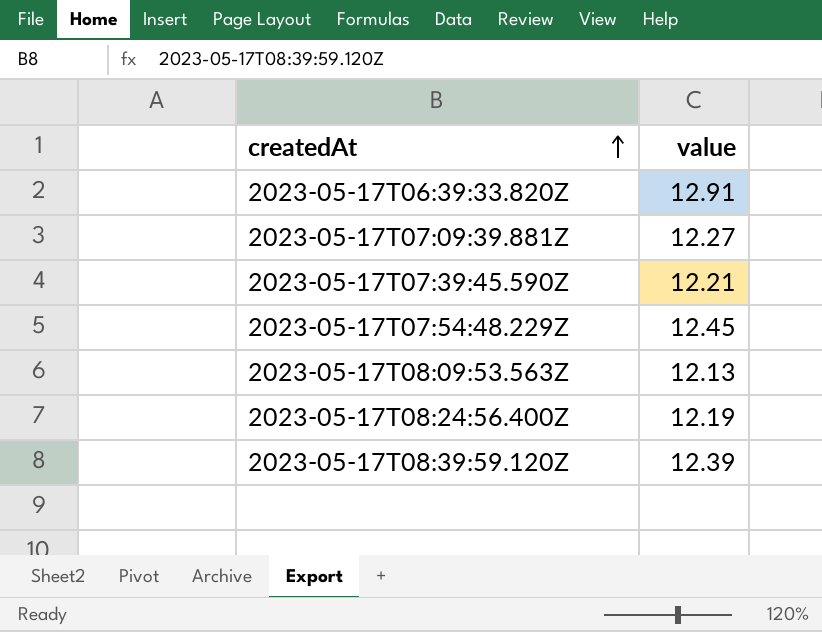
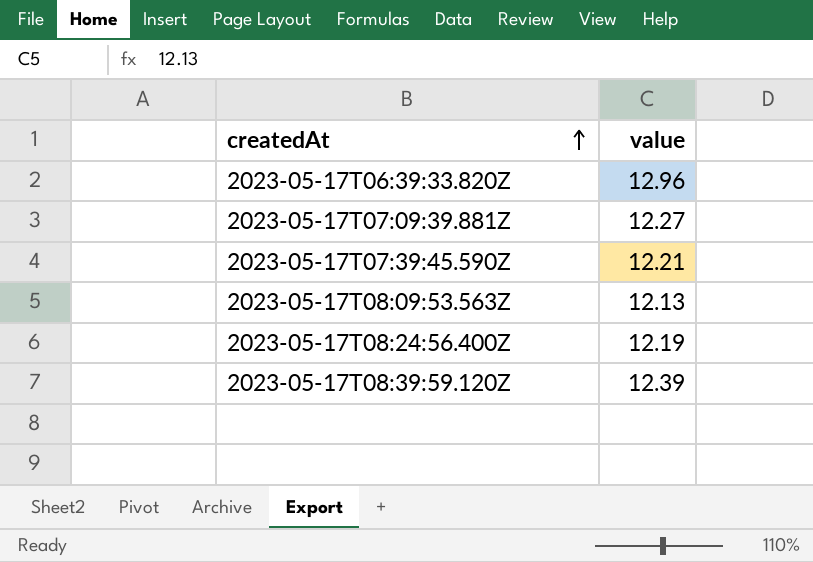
row 2023-05-17T07:54:48.229Z: 12.45 -> none
2023-05-17T06:39:33.820Z | value: 12.91 -> 12.96

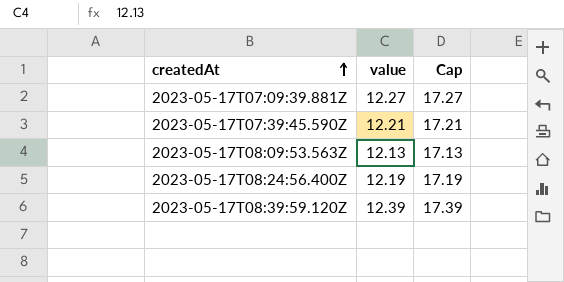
column Cap | formula: none -> [value] + 5
row 2023-05-17T06:39:33.820Z: 12.96 -> none

